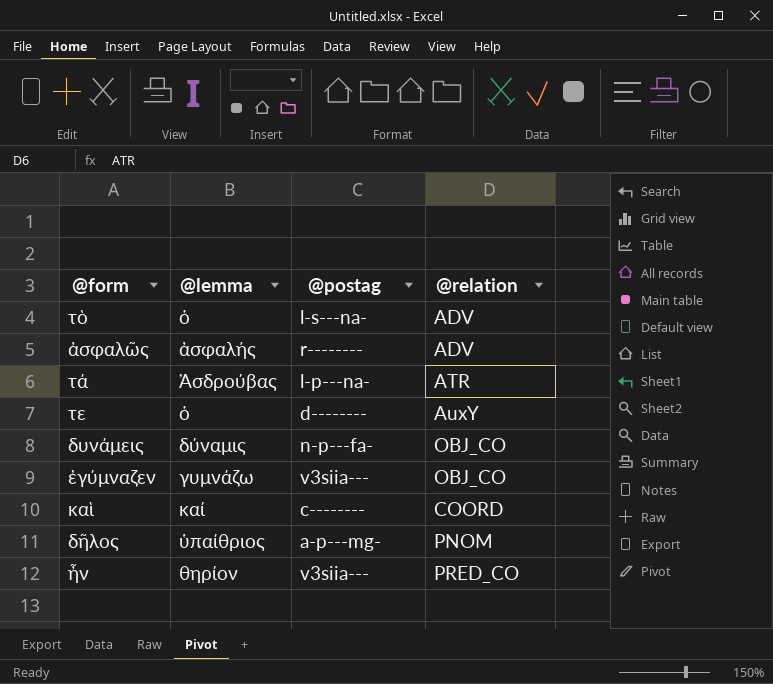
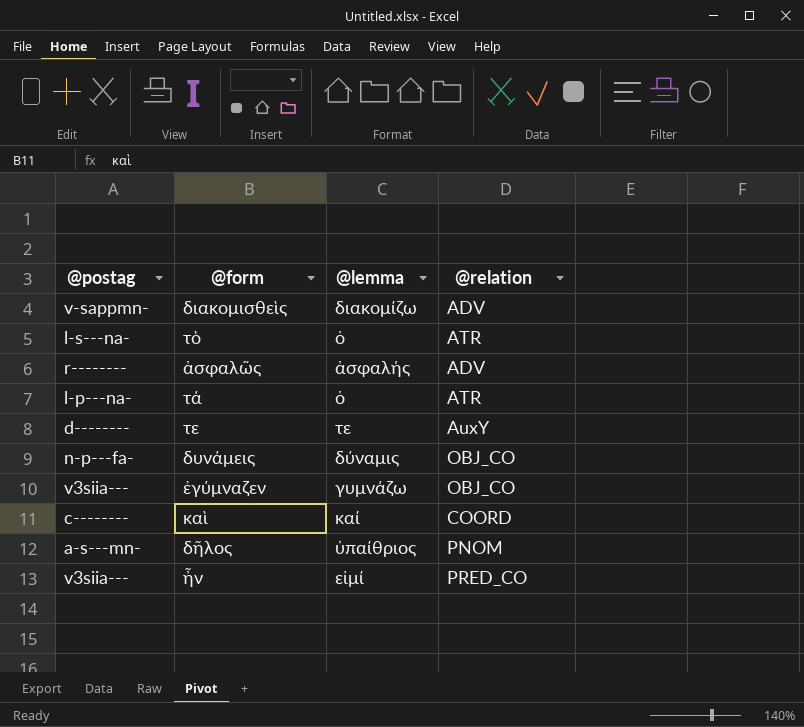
column @postag | position: 3 -> 1
row διακομισθεὶς: none -> v-sappmn- | διακομίζω | ADV
τὸ | @relation: ADV -> ATR
τά | @lemma: Ἀσδρούβας -> ὁ
τε | @lemma: ὁ -> τε
δῆλος | @postag: a-p---mg- -> a-s---mn-
ἦν | @lemma: θηρίον -> εἰμί

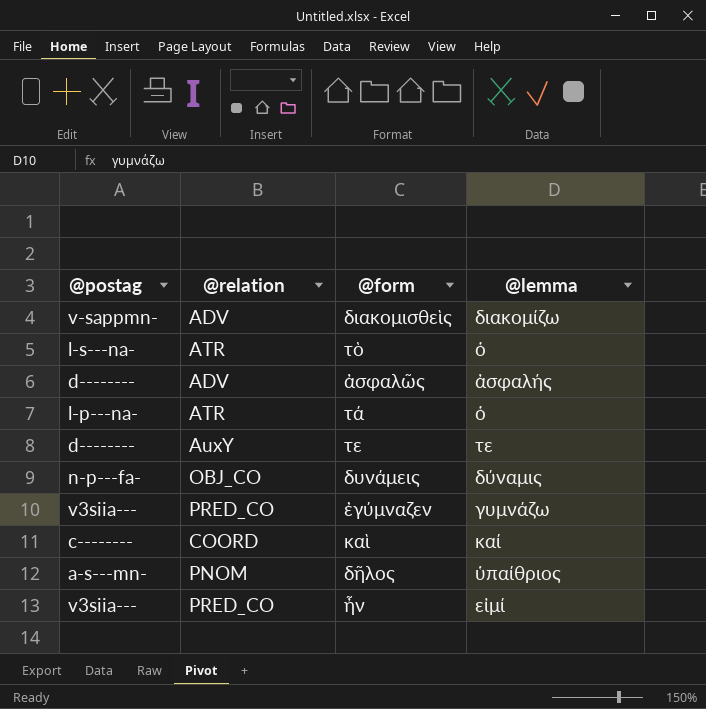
column @relation | position: 4 -> 2
ἀσφαλῶς | @postag: r-------- -> d--------
ἐγύμναζεν | @relation: OBJ_CO -> PRED_CO

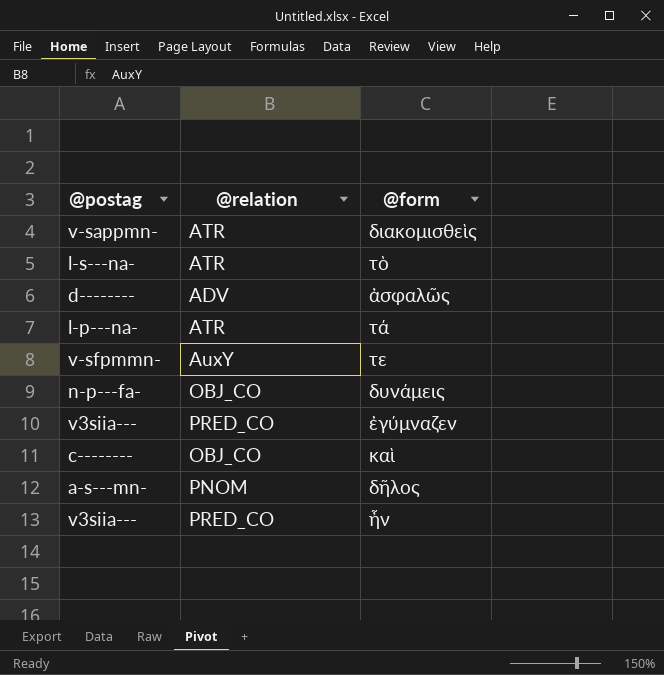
column @lemma | position: 4 -> none
διακομισθεὶς | @relation: ADV -> ATR
τε | @postag: d-------- -> v-sfpmmn-
καὶ | @relation: COORD -> OBJ_CO

